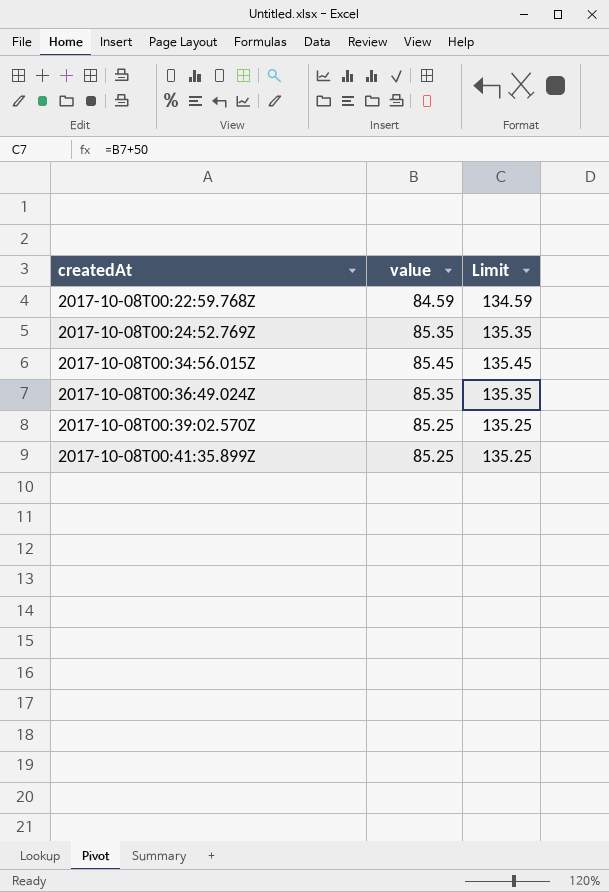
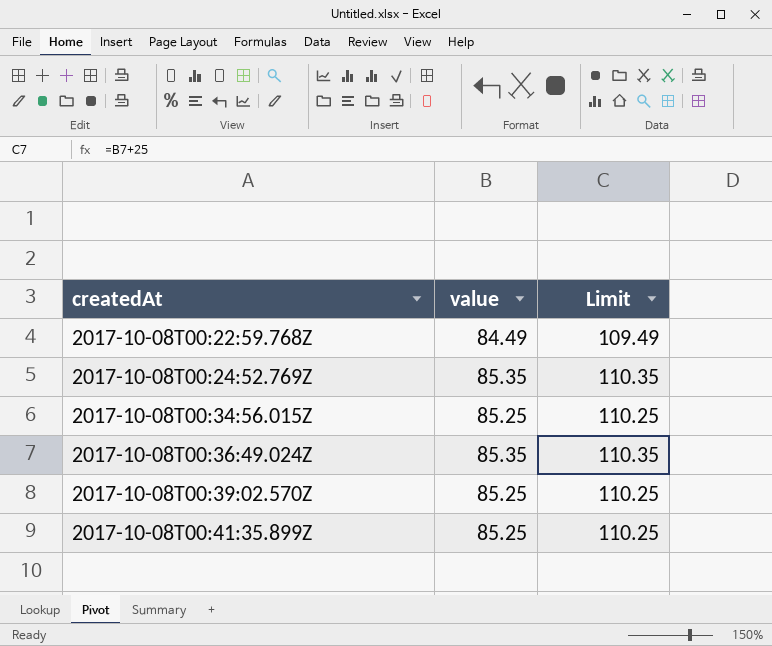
column Limit | formula: [value] + 50 -> [value] + 25
2017-10-08T00:22:59.768Z | value: 84.59 -> 84.49
2017-10-08T00:34:56.015Z | value: 85.45 -> 85.25

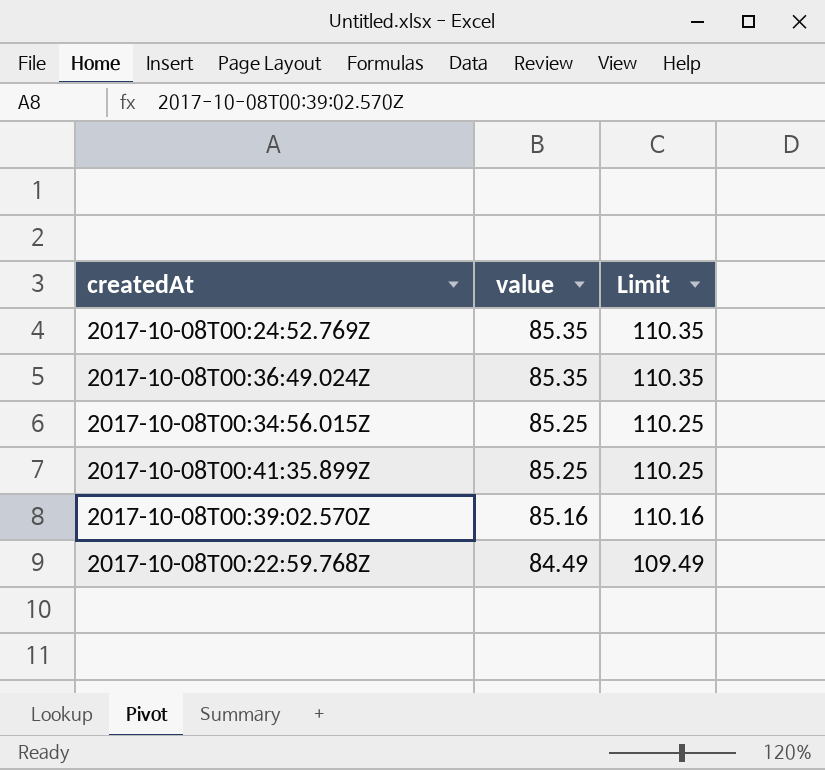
row order: createdAt ascending -> value descending
2017-10-08T00:39:02.570Z | value: 85.25 -> 85.16
2017-10-08T00:39:02.570Z | Limit: 110.25 -> 110.16

